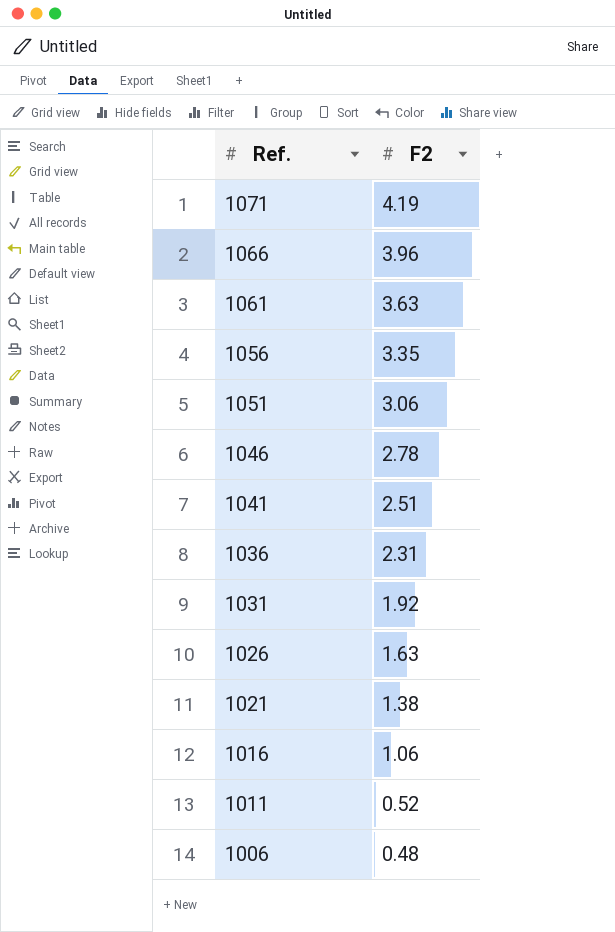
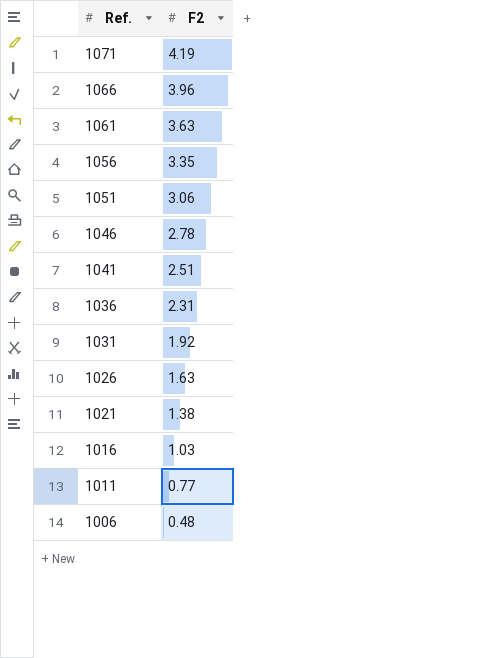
1016 | F2: 1.06 -> 1.03
1011 | F2: 0.52 -> 0.77

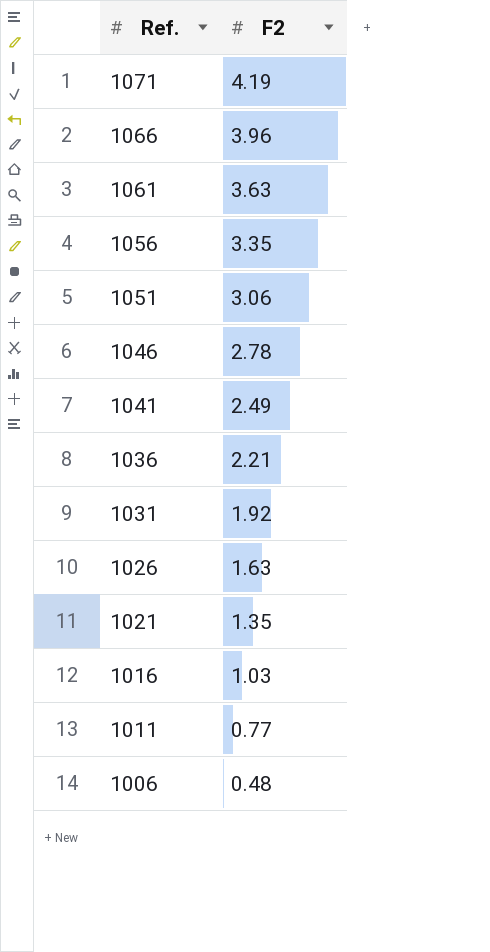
1041 | F2: 2.51 -> 2.49
1036 | F2: 2.31 -> 2.21
1021 | F2: 1.38 -> 1.35

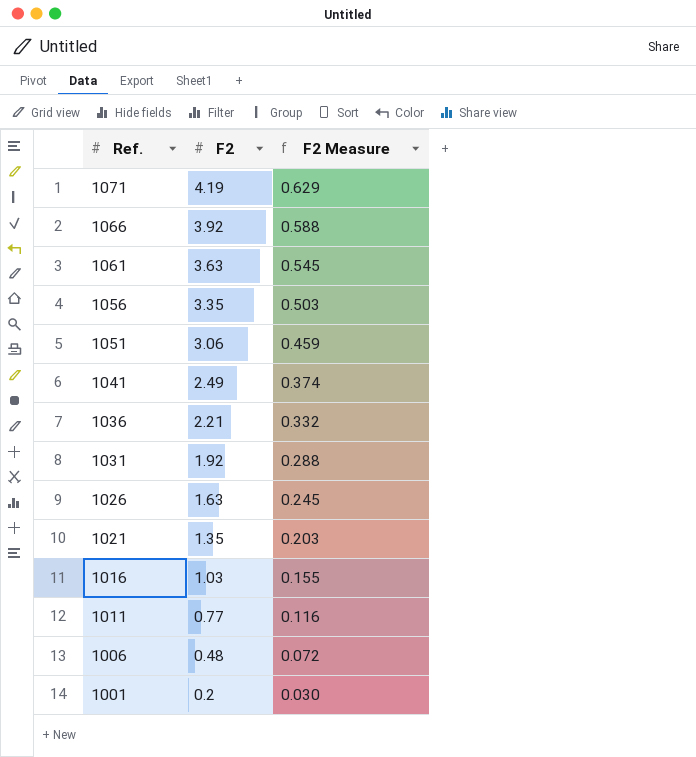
column F2 Measure | formula: none -> [F2] * 0.15
row 1046: 2.78 -> none
1066 | F2: 3.96 -> 3.92
row 1001: none -> 0.2 | 0.030

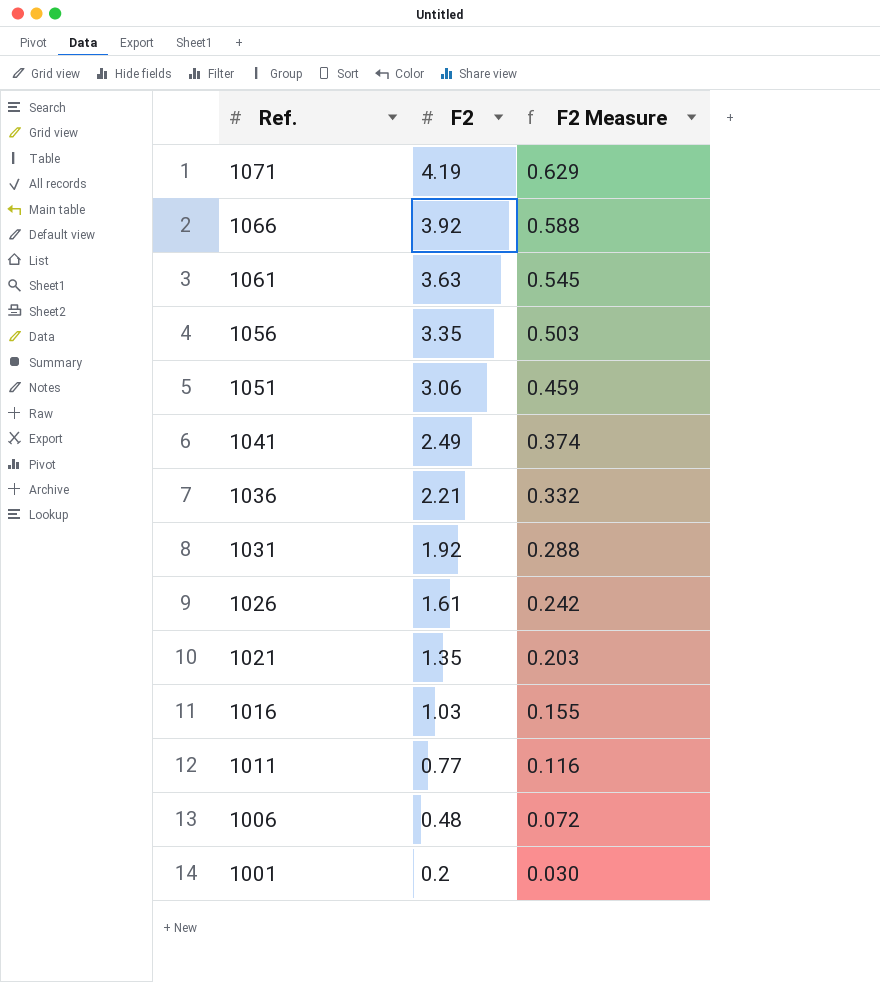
1026 | F2: 1.63 -> 1.61
1026 | F2 Measure: 0.245 -> 0.242

